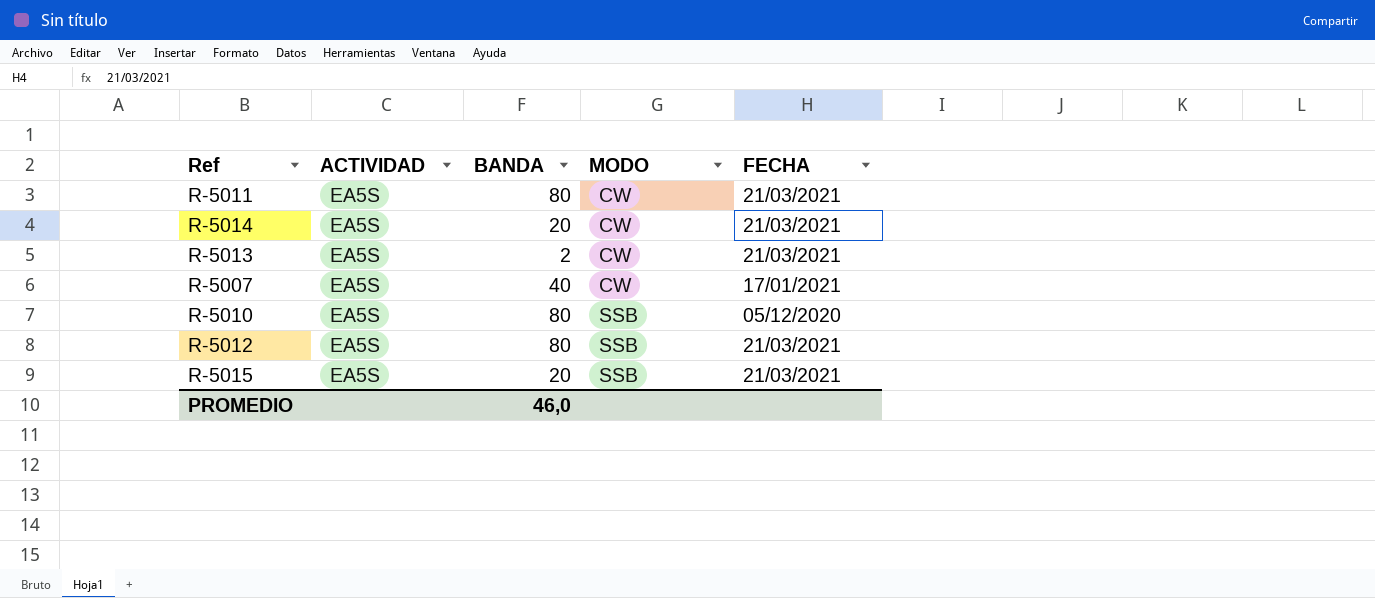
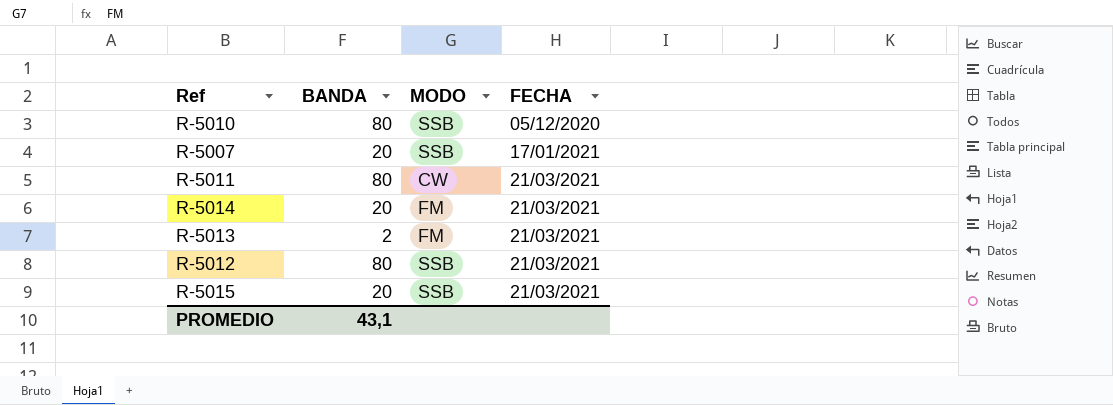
row order: MODO ascending -> FECHA ascending
column ACTIVIDAD | position: 2 -> none
R-5007 | BANDA: 40 -> 20
R-5007 | MODO: CW -> SSB
R-5014 | MODO: CW -> FM
R-5013 | MODO: CW -> FM
PROMEDIO | BANDA: 46,0 -> 43,1

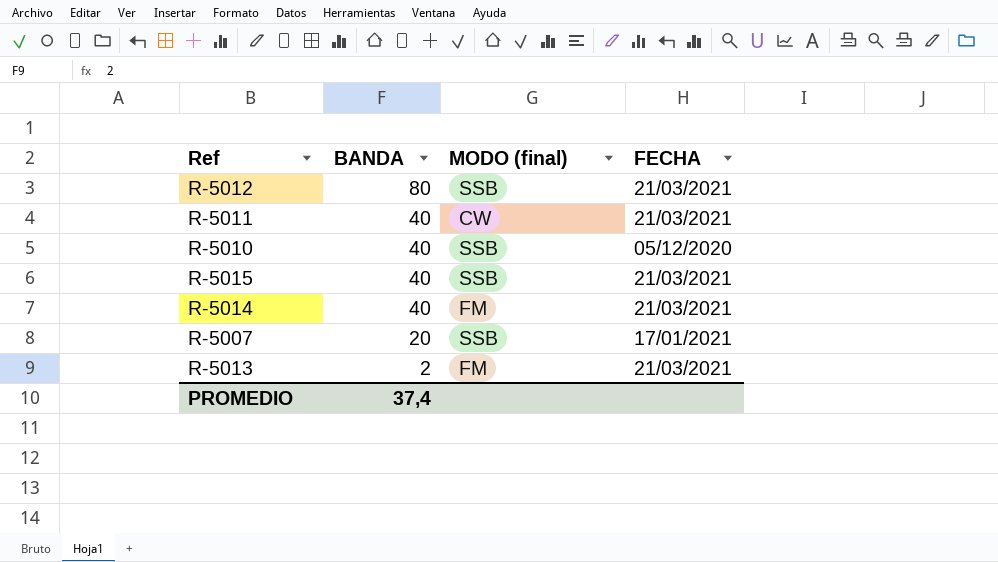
row order: FECHA ascending -> BANDA descending
column name: MODO -> MODO (final)
R-5011 | BANDA: 80 -> 40
R-5010 | BANDA: 80 -> 40
R-5015 | BANDA: 20 -> 40
R-5014 | BANDA: 20 -> 40
PROMEDIO | BANDA: 43,1 -> 37,4

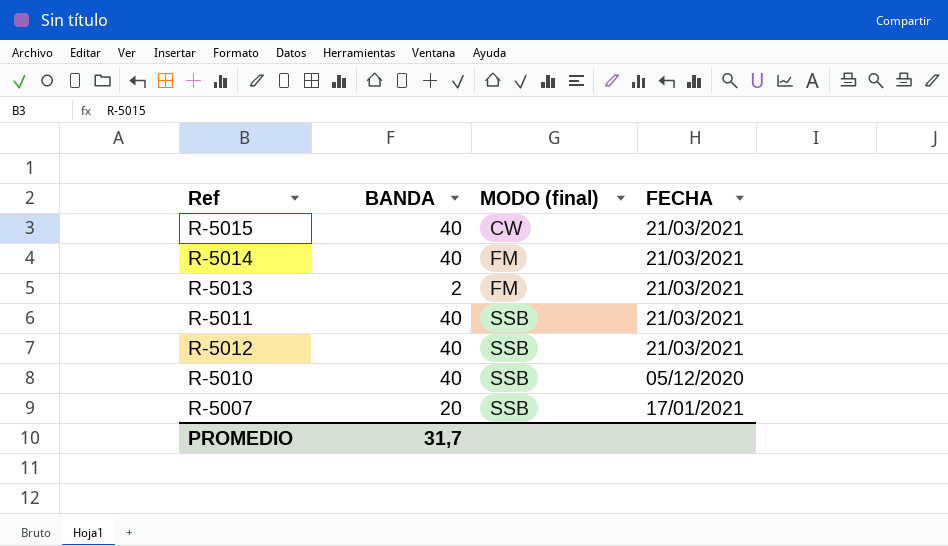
row order: BANDA descending -> MODO (final) ascending
R-5015 | MODO (final): SSB -> CW
R-5011 | MODO (final): CW -> SSB
R-5012 | BANDA: 80 -> 40
PROMEDIO | BANDA: 37,4 -> 31,7

